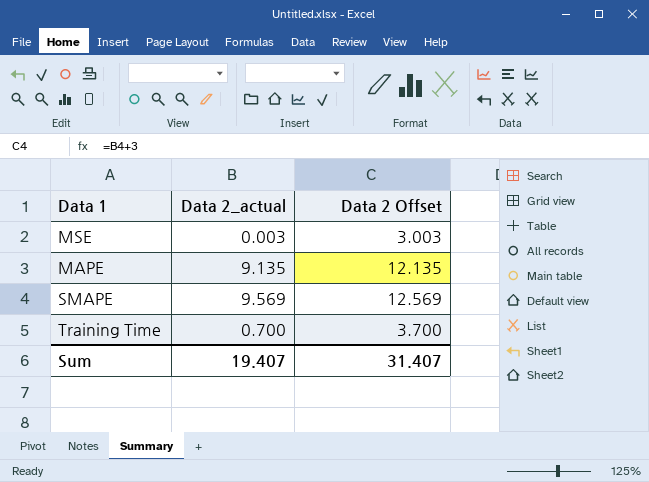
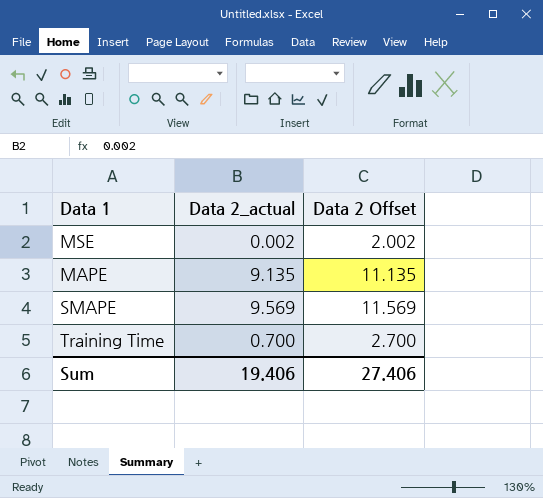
column Data 2 Offset | formula: [Data 2_actual] + 3 -> [Data 2_actual] + 2
MSE | Data 2_actual: 0.003 -> 0.002
Sum | Data 2_actual: 19.407 -> 19.406
Sum | Data 2 Offset: 31.407 -> 27.406

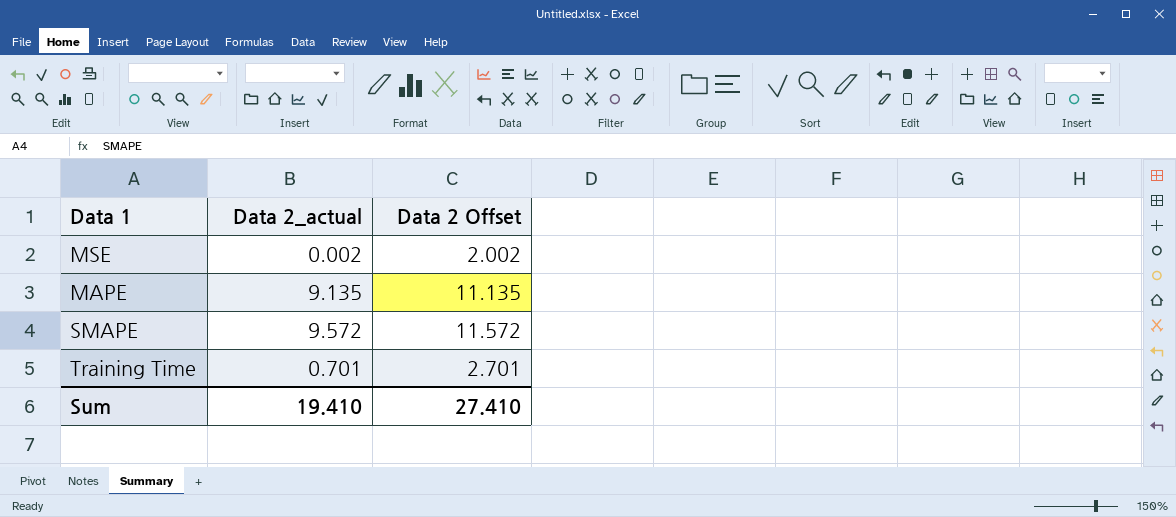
SMAPE | Data 2_actual: 9.569 -> 9.572
SMAPE | Data 2 Offset: 11.569 -> 11.572
Training Time | Data 2_actual: 0.700 -> 0.701
Training Time | Data 2 Offset: 2.700 -> 2.701
Sum | Data 2_actual: 19.406 -> 19.410
Sum | Data 2 Offset: 27.406 -> 27.410

